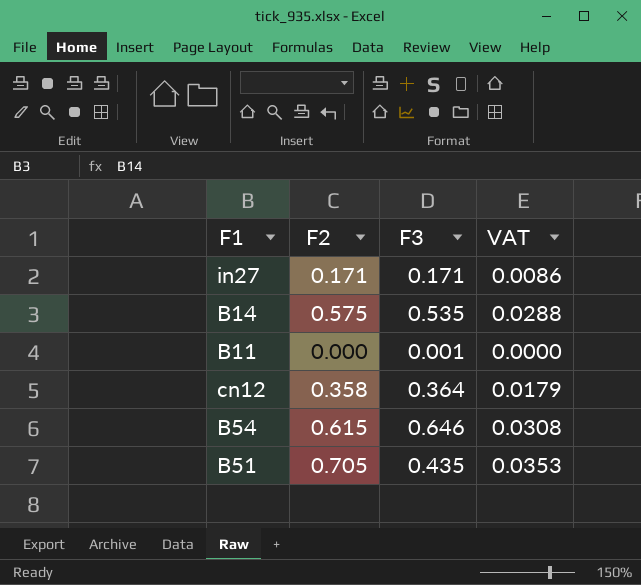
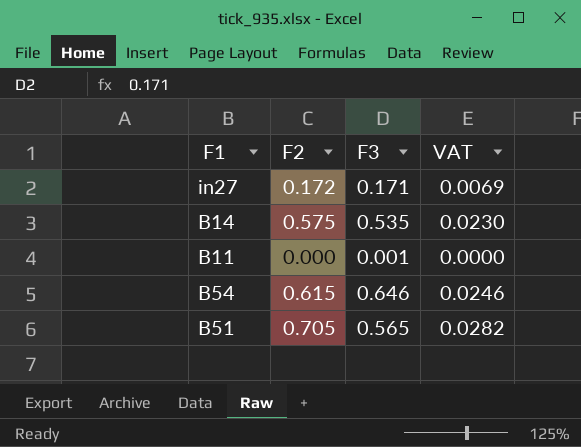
column VAT | formula: [F2] * 0.05 -> [F2] * 0.04
row cn12: 0.358 | 0.364 | 0.0179 -> none
in27 | F2: 0.171 -> 0.172
B51 | F3: 0.435 -> 0.565

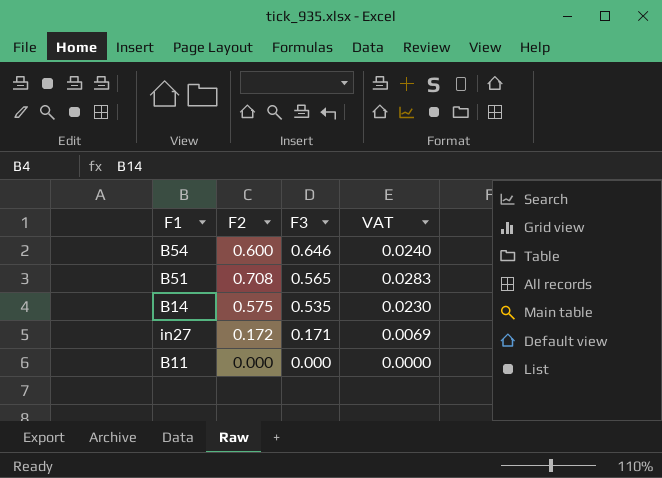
row order: none -> F3 descending
B54 | F2: 0.615 -> 0.600
B54 | VAT: 0.0246 -> 0.0240
B51 | F2: 0.705 -> 0.708
B51 | VAT: 0.0282 -> 0.0283
B11 | F3: 0.001 -> 0.000

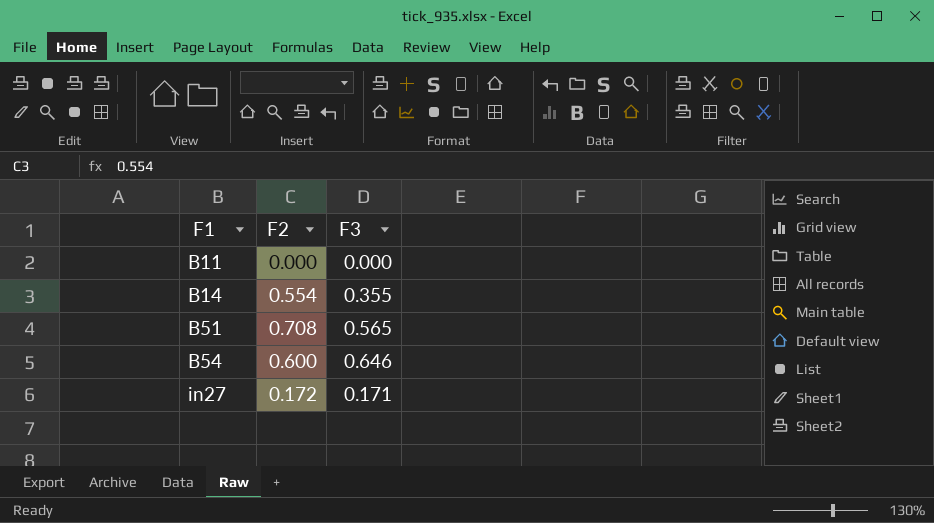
row order: F3 descending -> F1 ascending
column VAT | formula: [F2] * 0.04 -> none
B14 | F2: 0.575 -> 0.554
B14 | F3: 0.535 -> 0.355

